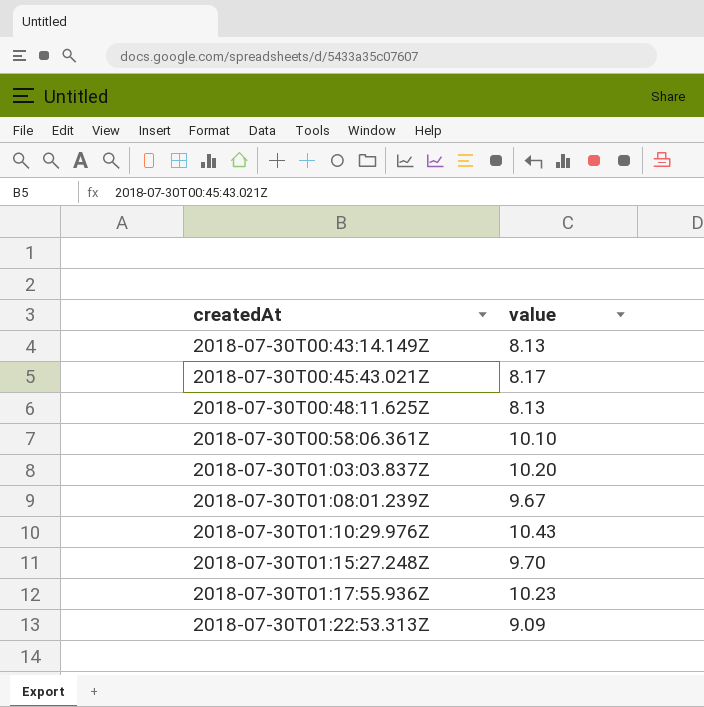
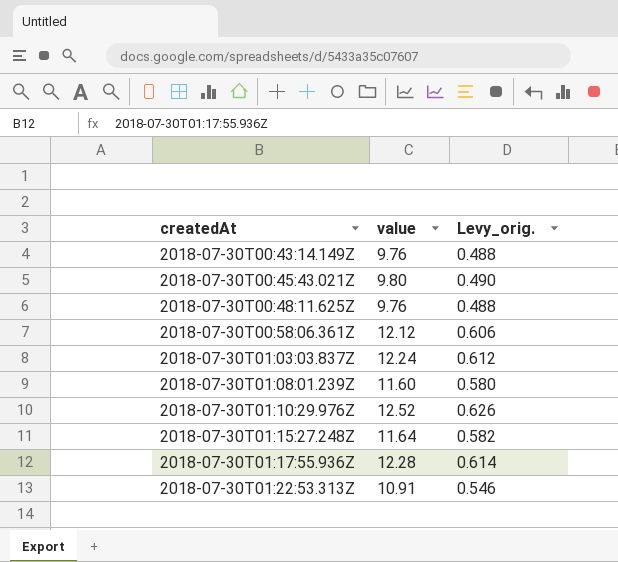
column Levy_orig. | formula: none -> [value] * 0.05
2018-07-30T00:43:14.149Z | value: 8.13 -> 9.76
2018-07-30T00:45:43.021Z | value: 8.17 -> 9.80
2018-07-30T00:48:11.625Z | value: 8.13 -> 9.76
2018-07-30T00:58:06.361Z | value: 10.10 -> 12.12
2018-07-30T01:03:03.837Z | value: 10.20 -> 12.24
2018-07-30T01:08:01.239Z | value: 9.67 -> 11.60
2018-07-30T01:10:29.976Z | value: 10.43 -> 12.52
2018-07-30T01:15:27.248Z | value: 9.70 -> 11.64
2018-07-30T01:17:55.936Z | value: 10.23 -> 12.28
2018-07-30T01:22:53.313Z | value: 9.09 -> 10.91

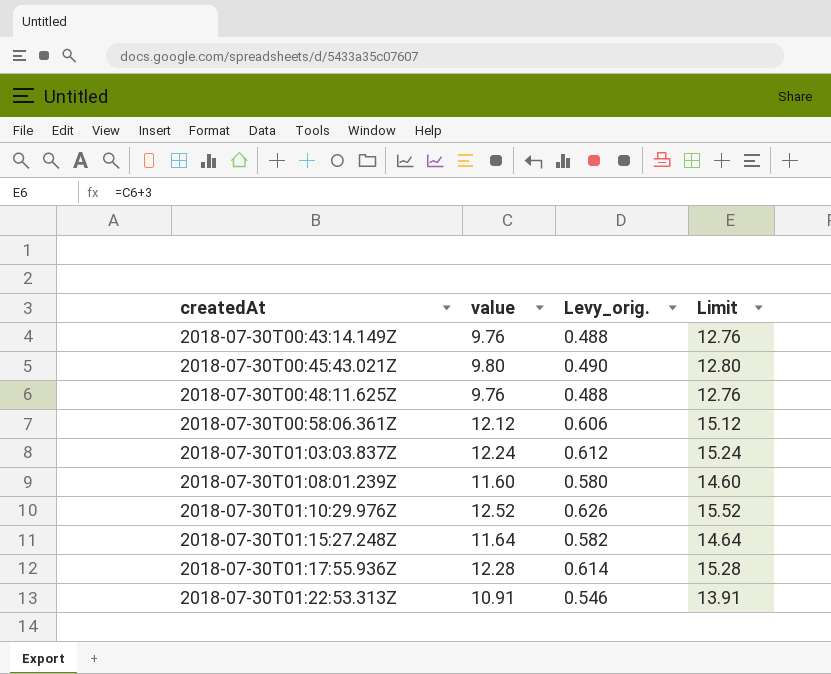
column Limit | formula: none -> [value] + 3

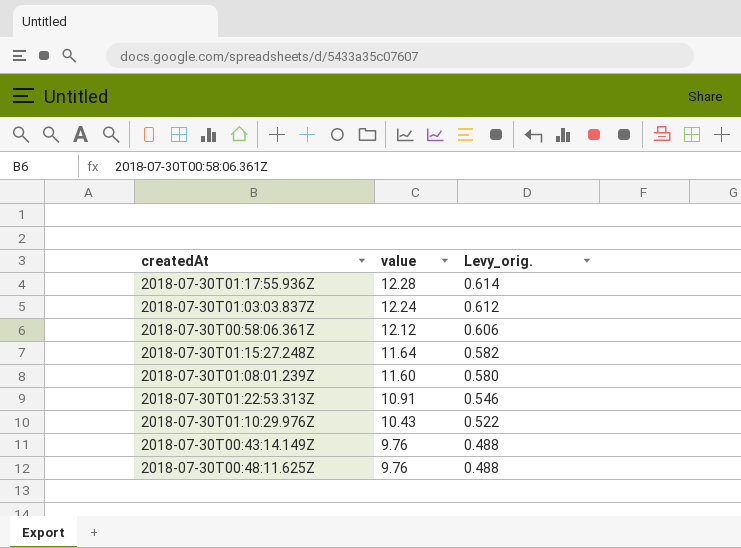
row order: createdAt ascending -> value descending
column Limit | formula: [value] + 3 -> none
row 2018-07-30T00:45:43.021Z: 9.80 | 0.490 | 12.80 -> none
2018-07-30T01:10:29.976Z | value: 12.52 -> 10.43
2018-07-30T01:10:29.976Z | Levy_orig.: 0.626 -> 0.522

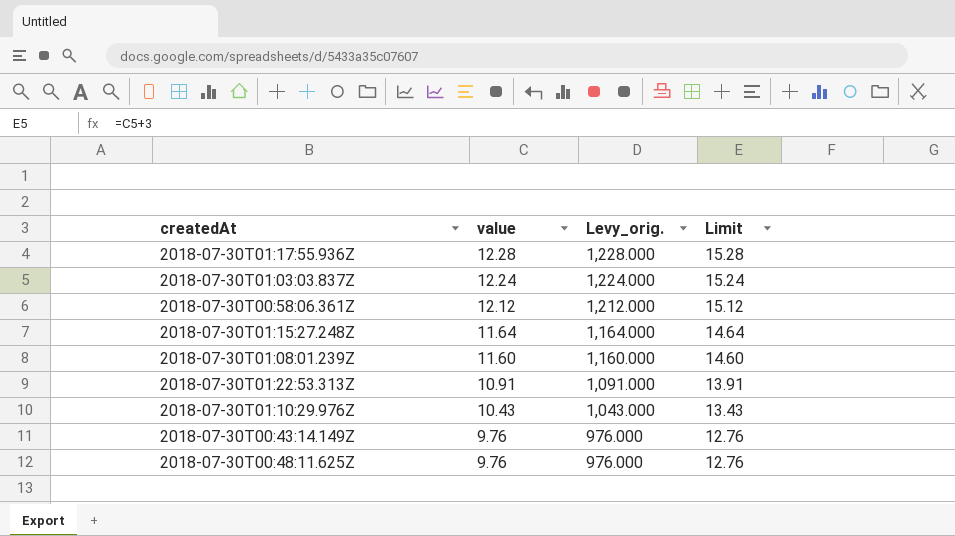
column Levy_orig. | formula: [value] * 0.05 -> [value] * 100
column Limit | formula: none -> [value] + 3

